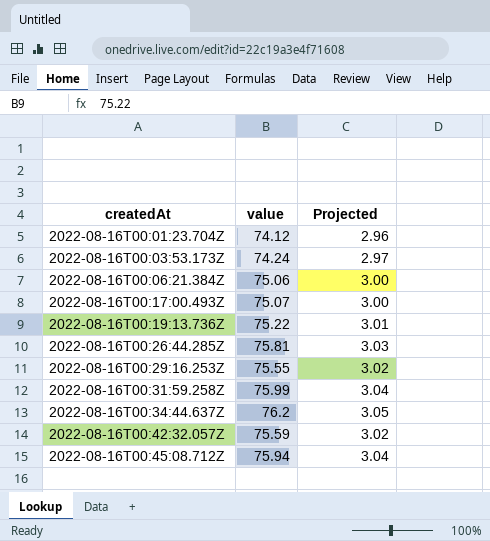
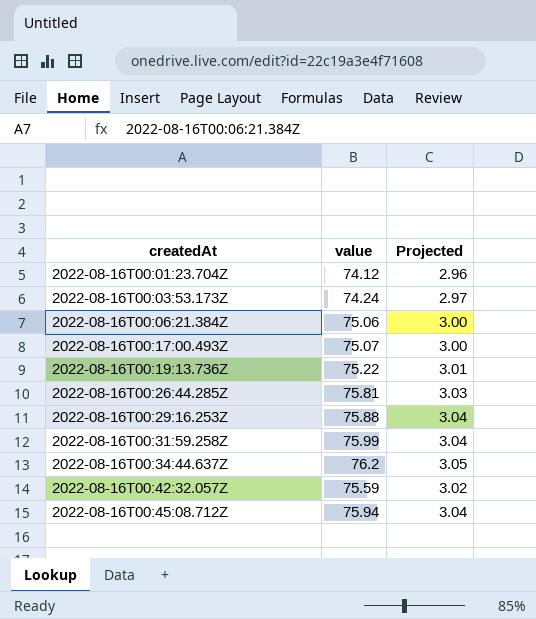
2022-08-16T00:29:16.253Z | value: 75.55 -> 75.88
2022-08-16T00:29:16.253Z | Projected: 3.02 -> 3.04

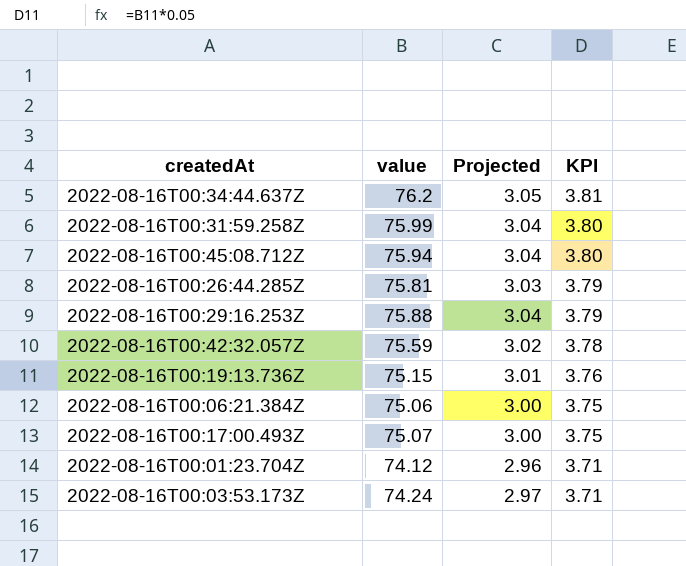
row order: createdAt ascending -> KPI descending
column KPI | formula: none -> [value] * 0.05
2022-08-16T00:19:13.736Z | value: 75.22 -> 75.15

